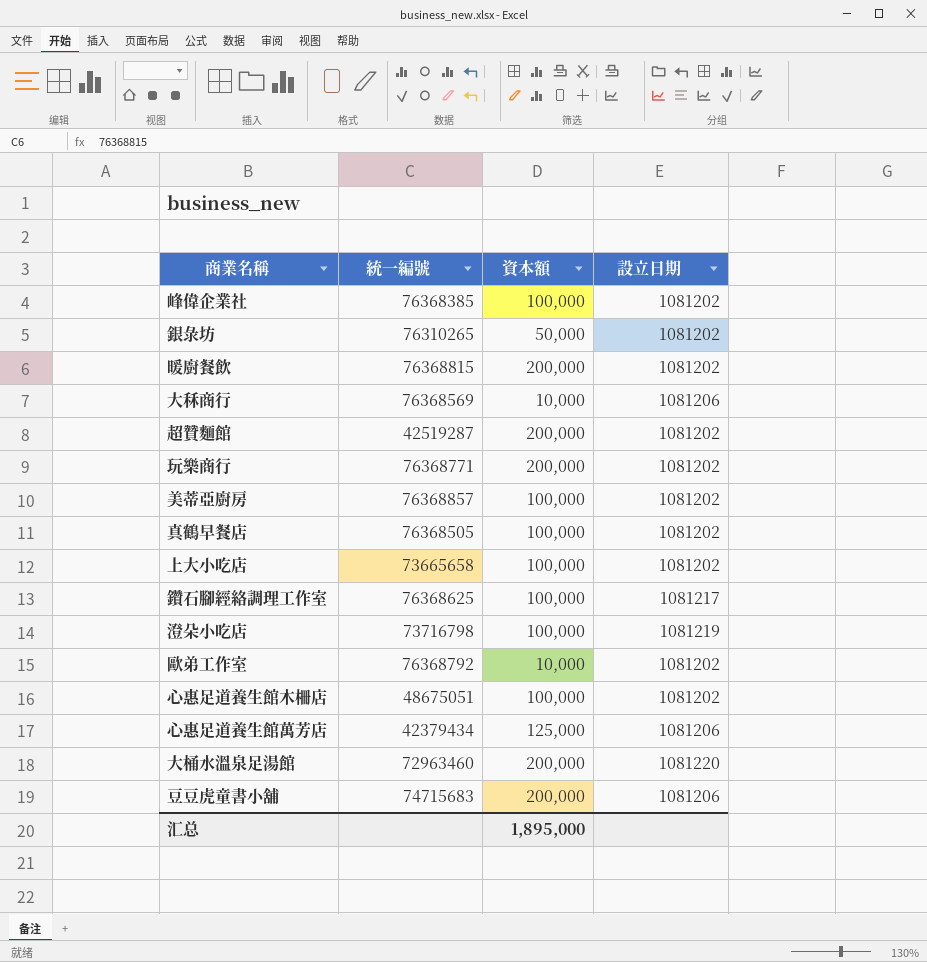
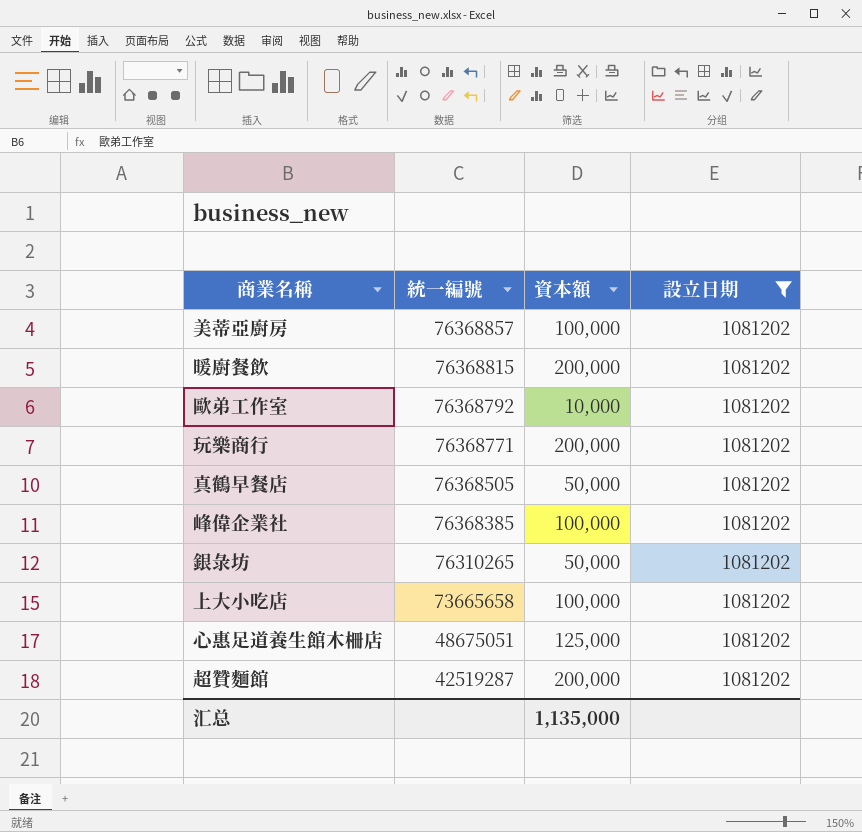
filter: none -> 設立日期 = 1081202
row order: none -> 統一編號 descending
真鶴早餐店 | 資本額: 100,000 -> 50,000
心惠足道養生館木柵店 | 資本額: 100,000 -> 125,000
汇总 | 資本額: 1,895,000 -> 1,135,000

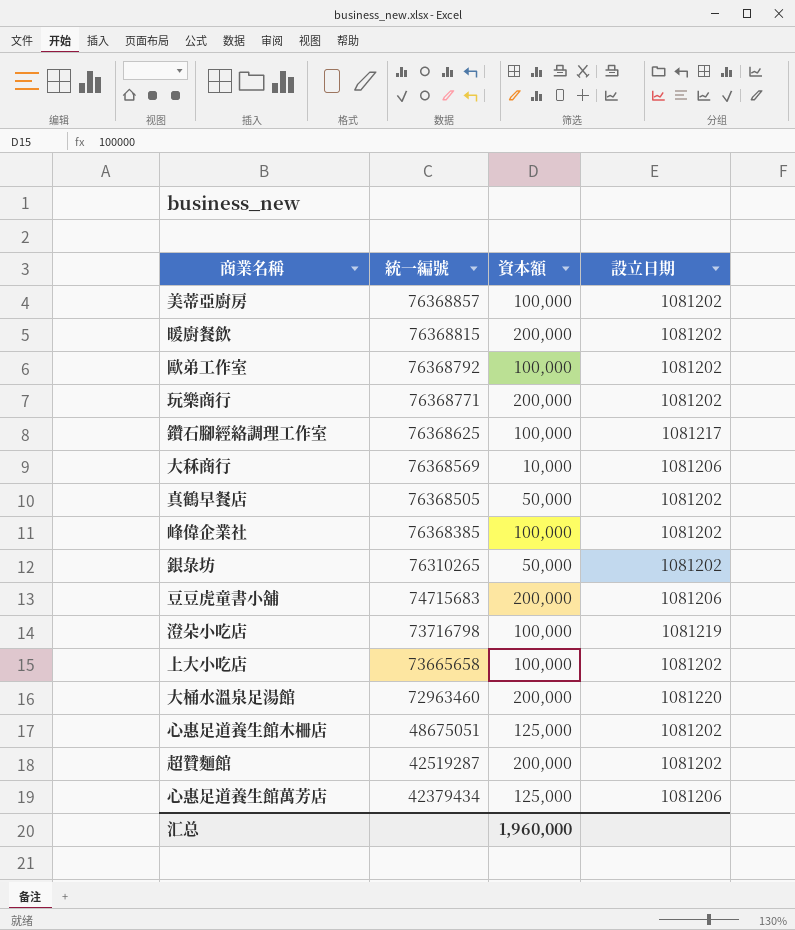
filter: 設立日期 = 1081202 -> none
歐弟工作室 | 資本額: 10,000 -> 100,000
汇总 | 資本額: 1,135,000 -> 1,960,000

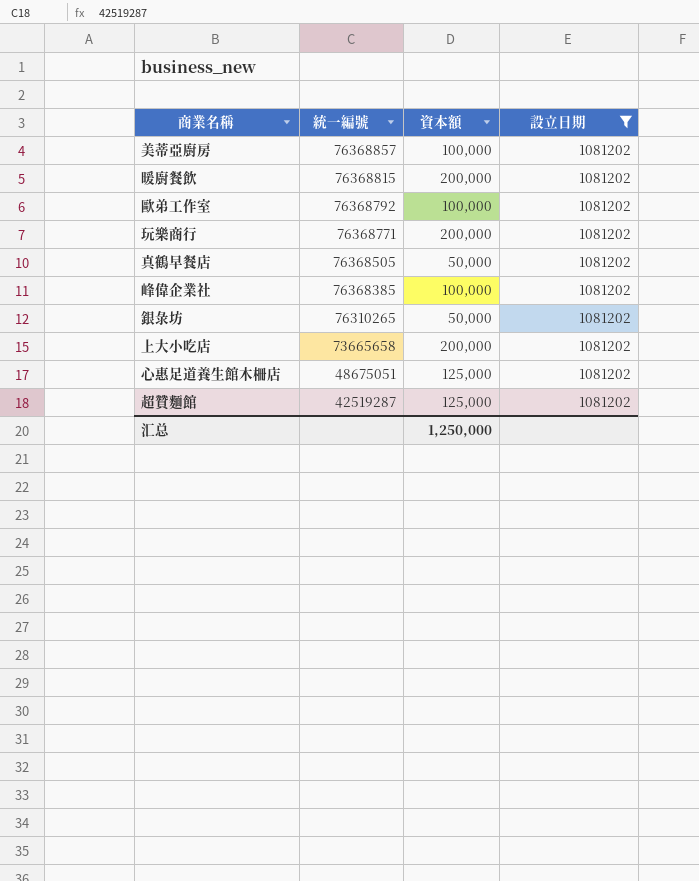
filter: none -> 設立日期 = 1081202
上大小吃店 | 資本額: 100,000 -> 200,000
超贊麵館 | 資本額: 200,000 -> 125,000
汇总 | 資本額: 1,960,000 -> 1,250,000

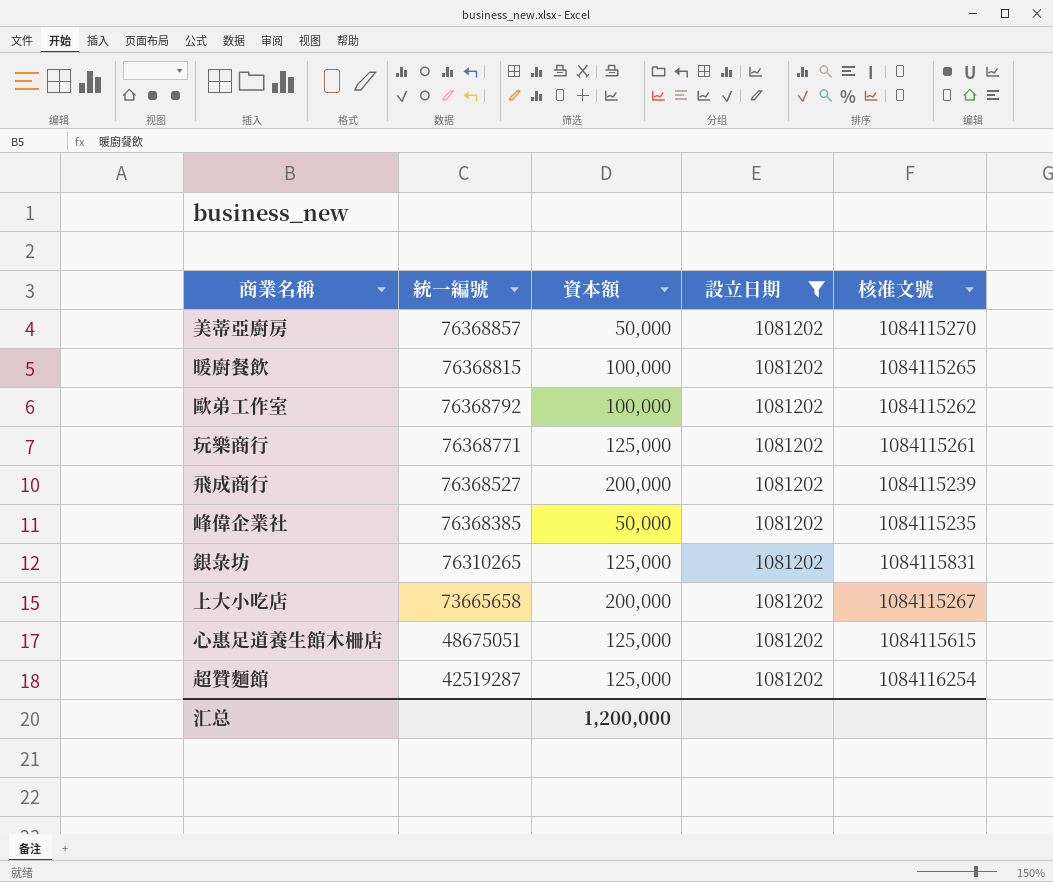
column 核准文號 | position: none -> 5
row 真鶴早餐店: 76368505 | 50,000 | 1081202 -> none
美蒂亞廚房 | 資本額: 100,000 -> 50,000
暖廚餐飲 | 資本額: 200,000 -> 100,000
玩樂商行 | 資本額: 200,000 -> 125,000
row 飛成商行: none -> 76368527 | 200,000 | 1081202 | 1084115239
峰偉企業社 | 資本額: 100,000 -> 50,000
銀彔坊 | 資本額: 50,000 -> 125,000
汇总 | 資本額: 1,250,000 -> 1,200,000

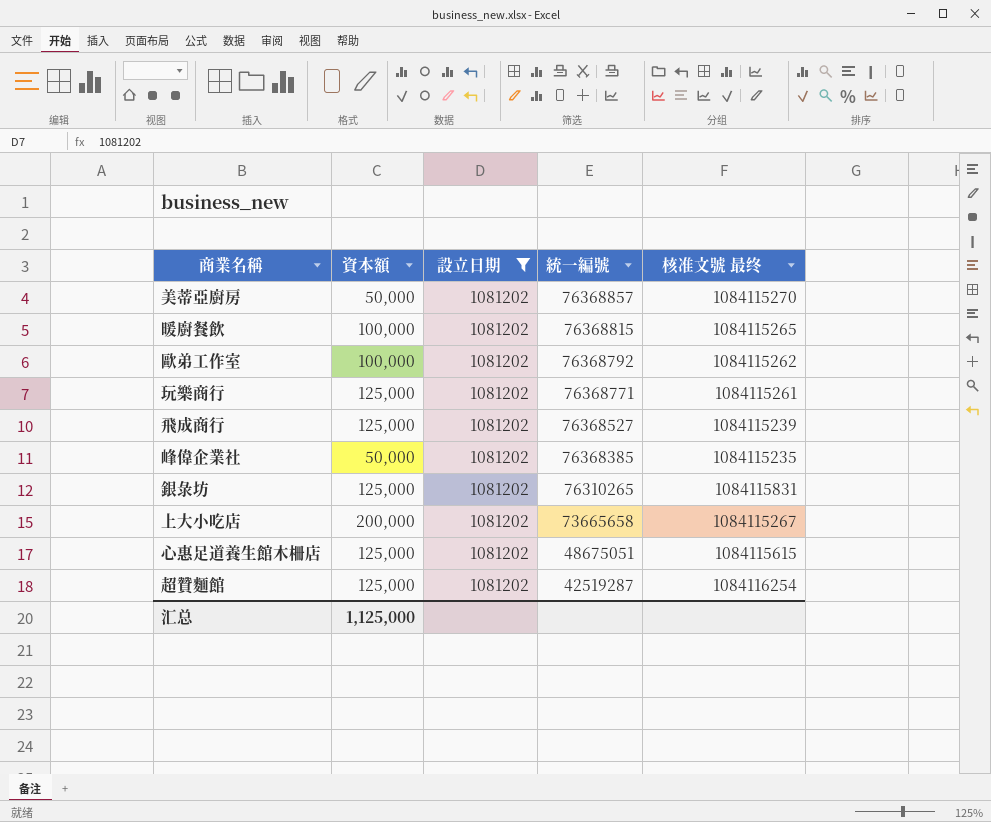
column 統一編號 | position: 2 -> 4
column name: 核准文號 -> 核准文號 最终
飛成商行 | 資本額: 200,000 -> 125,000
汇总 | 資本額: 1,200,000 -> 1,125,000

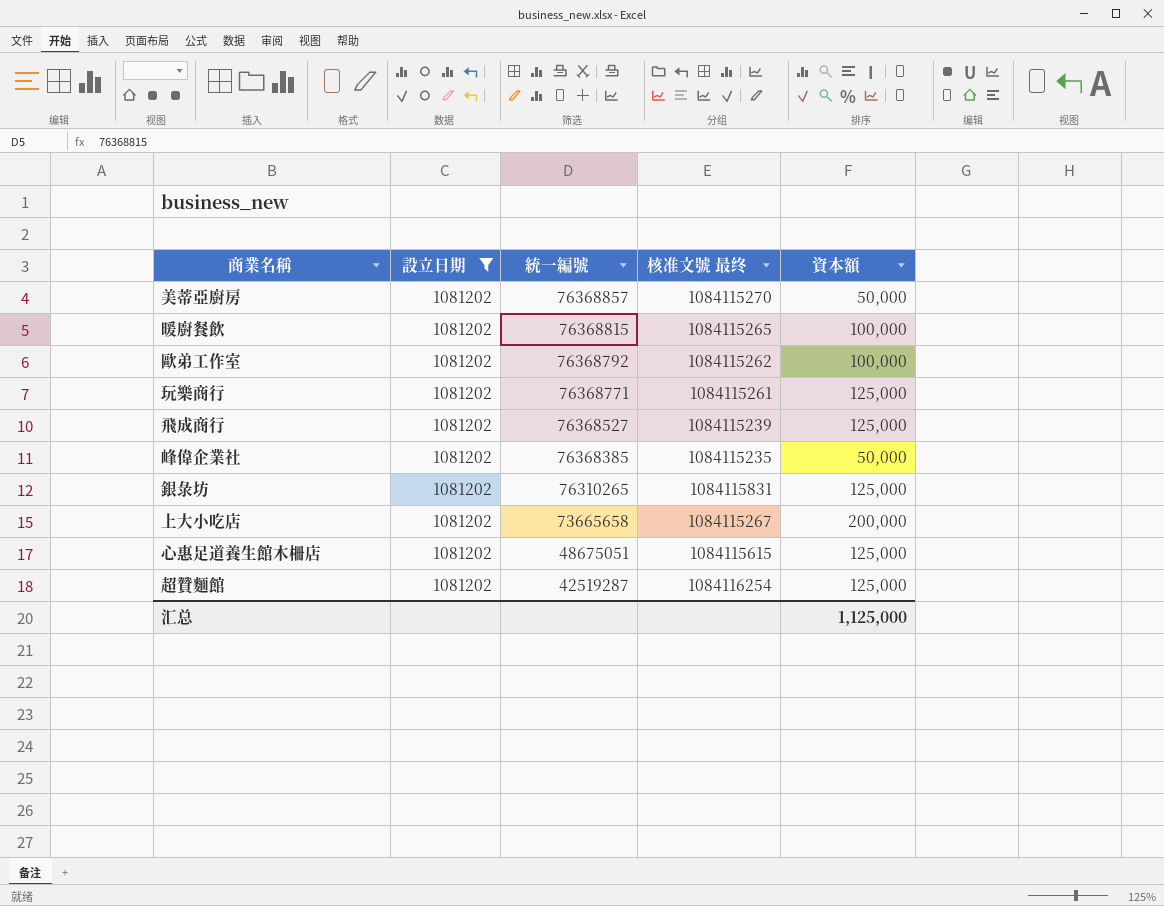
column 資本額 | position: 2 -> 5

